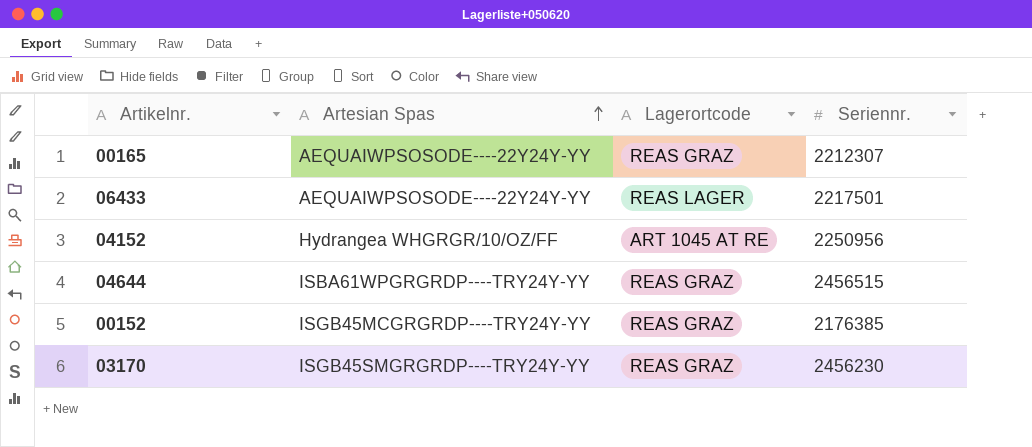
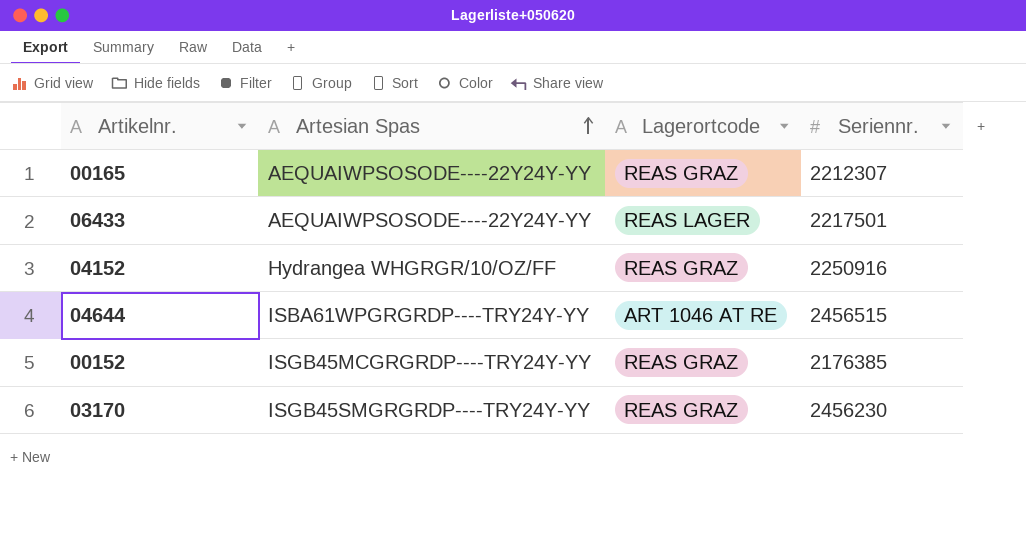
04152 | Lagerortcode: ART 1045 AT RE -> REAS GRAZ
04152 | Seriennr.: 2250956 -> 2250916
04644 | Lagerortcode: REAS GRAZ -> ART 1046 AT RE

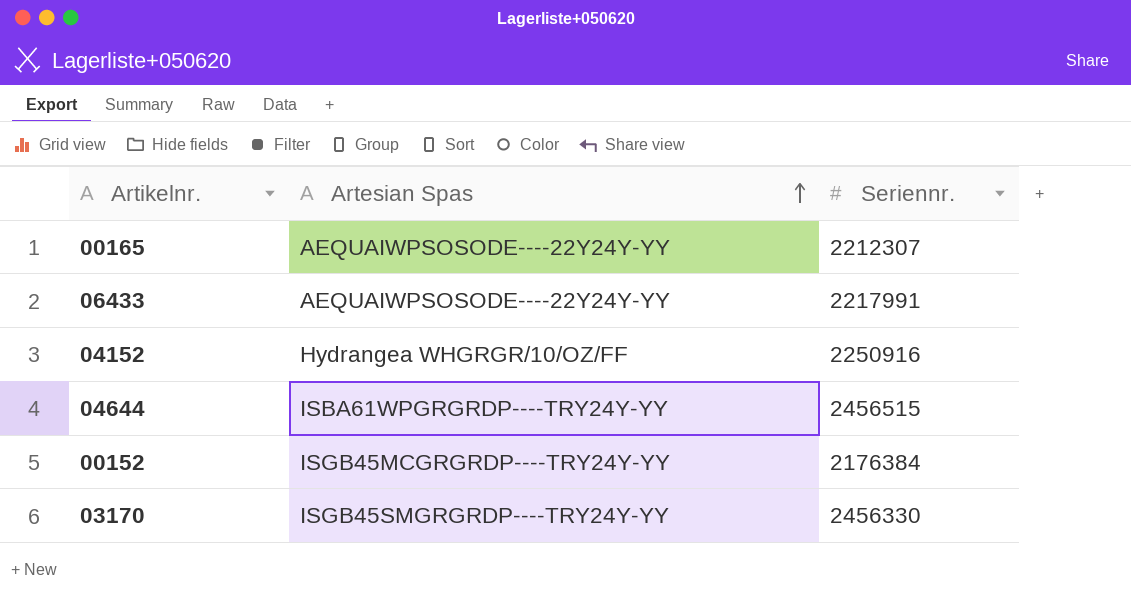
column Lagerortcode | position: 3 -> none
06433 | Seriennr.: 2217501 -> 2217991
00152 | Seriennr.: 2176385 -> 2176384
03170 | Seriennr.: 2456230 -> 2456330

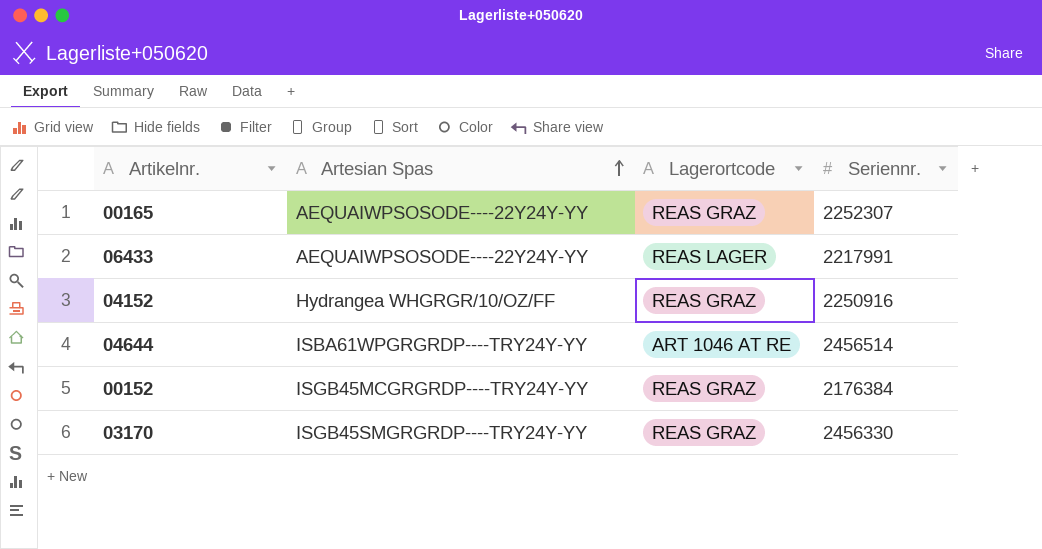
column Lagerortcode | position: none -> 3
00165 | Seriennr.: 2212307 -> 2252307
04644 | Seriennr.: 2456515 -> 2456514

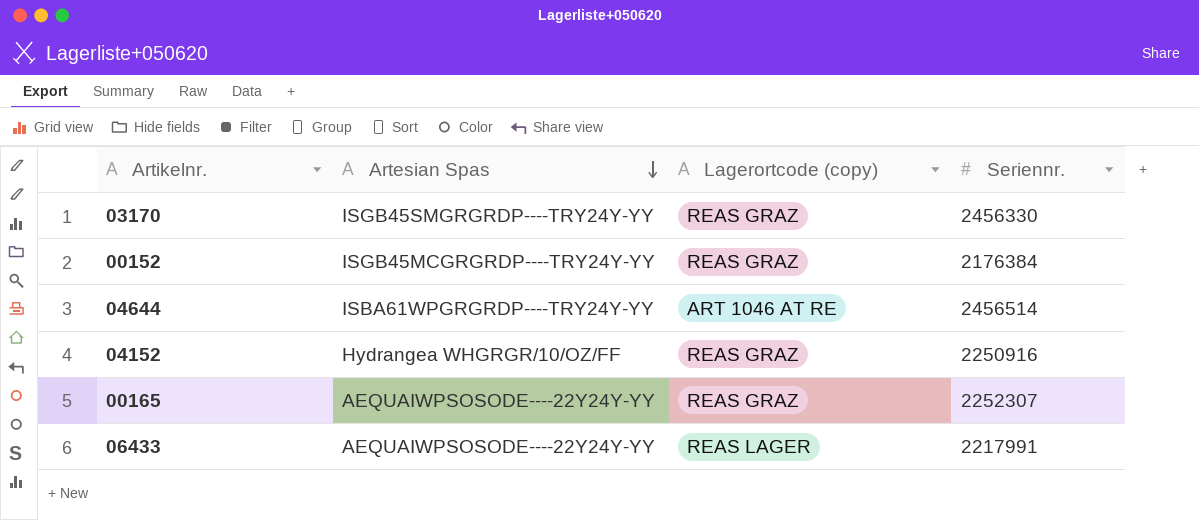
row order: Artesian Spas ascending -> Artesian Spas descending
column name: Lagerortcode -> Lagerortcode (copy)

